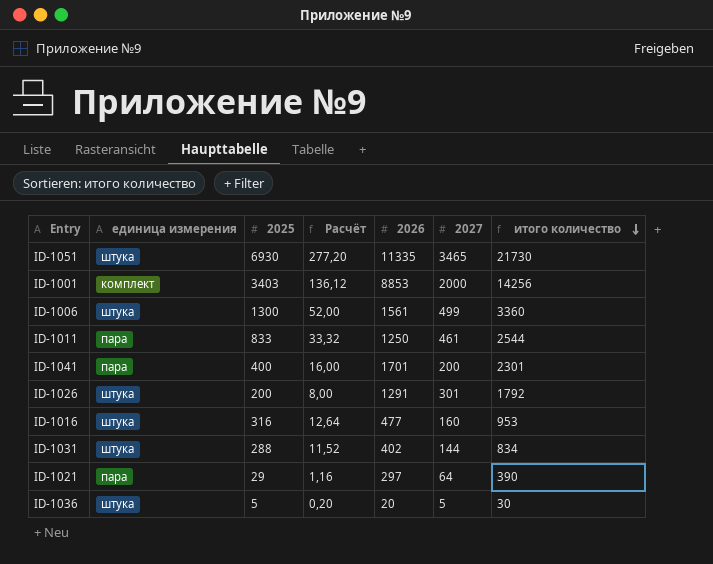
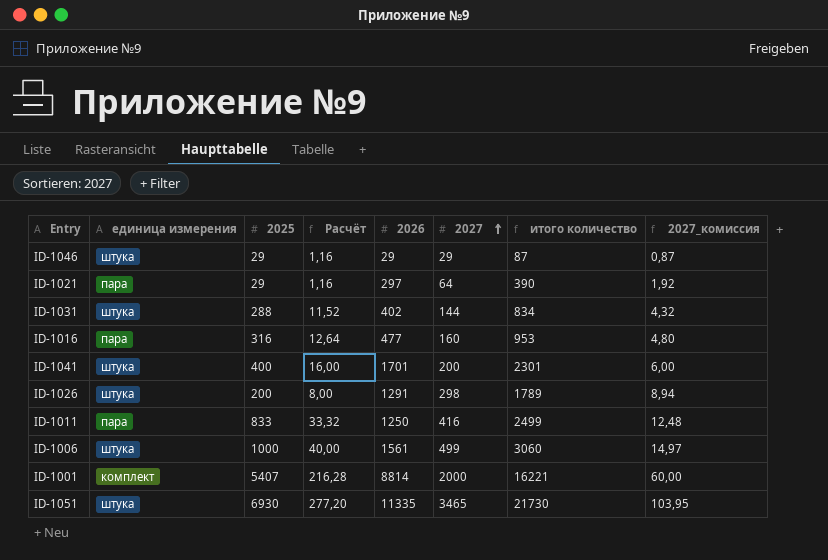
row order: итого количество descending -> 2027 ascending
column 2027_комиссия | formula: none -> [2027] * 0,03
row ID-1036: штука | 5 | 0,20 | 20 | 5 | 30 -> none
row ID-1046: none -> штука | 29 | 1,16 | 29 | 29 | 87 | 0,87
ID-1016 | единица измерения: штука -> пара
ID-1041 | единица измерения: пара -> штука
ID-1026 | 2027: 301 -> 298
ID-1026 | итого количество: 1792 -> 1789
ID-1011 | 2027: 461 -> 416
ID-1011 | итого количество: 2544 -> 2499
ID-1006 | 2025: 1300 -> 1000
ID-1006 | Расчёт: 52,00 -> 40,00
ID-1006 | итого количество: 3360 -> 3060
ID-1001 | 2025: 3403 -> 5407
ID-1001 | Расчёт: 136,12 -> 216,28
ID-1001 | 2026: 8853 -> 8814
ID-1001 | итого количество: 14256 -> 16221

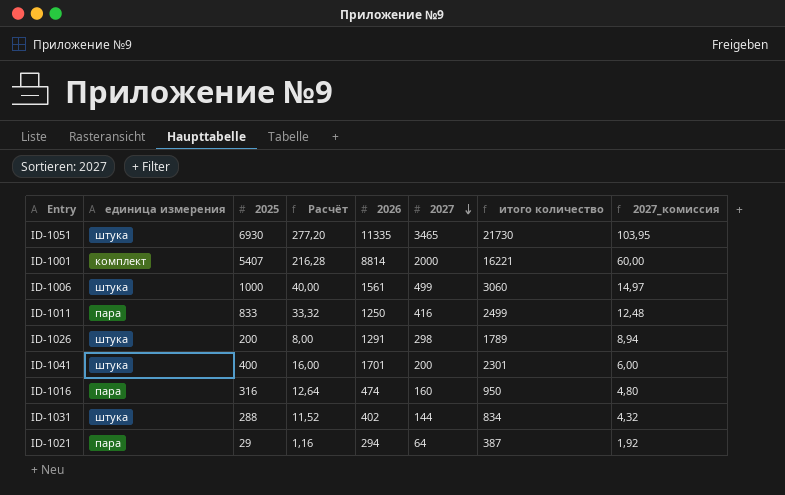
row order: 2027 ascending -> 2027 descending
row ID-1046: штука | 29 | 1,16 | 29 | 29 | 87 | 0,87 -> none
ID-1016 | 2026: 477 -> 474
ID-1016 | итого количество: 953 -> 950
ID-1021 | 2026: 297 -> 294
ID-1021 | итого количество: 390 -> 387

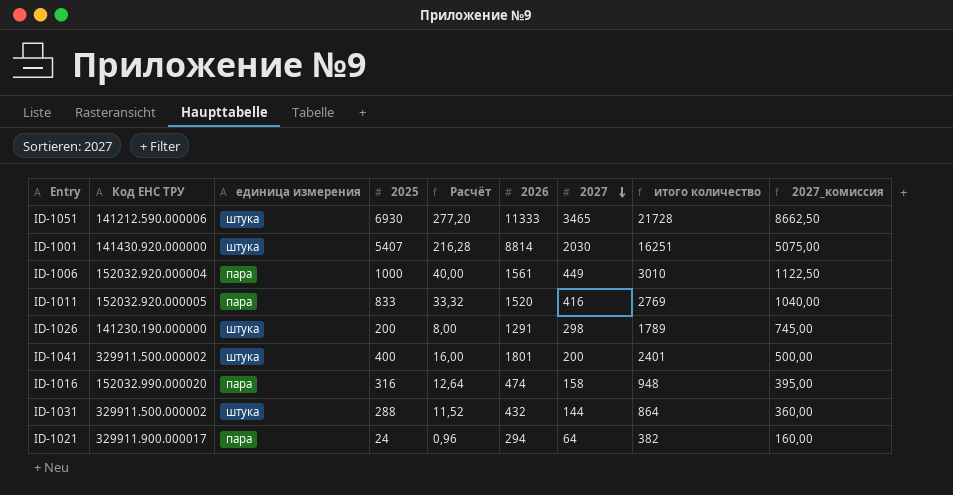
column Код ЕНС ТРУ | position: none -> 2
column 2027_комиссия | formula: [2027] * 0,03 -> [2027] * 2,5
ID-1051 | 2026: 11335 -> 11333
ID-1051 | итого количество: 21730 -> 21728
ID-1001 | единица измерения: комплект -> штука
ID-1001 | 2027: 2000 -> 2030
ID-1001 | итого количество: 16221 -> 16251
ID-1006 | единица измерения: штука -> пара
ID-1006 | 2027: 499 -> 449
ID-1006 | итого количество: 3060 -> 3010
ID-1011 | 2026: 1250 -> 1520
ID-1011 | итого количество: 2499 -> 2769
ID-1041 | 2026: 1701 -> 1801
ID-1041 | итого количество: 2301 -> 2401
ID-1016 | 2027: 160 -> 158
ID-1016 | итого количество: 950 -> 948
ID-1031 | 2026: 402 -> 432
ID-1031 | итого количество: 834 -> 864
ID-1021 | 2025: 29 -> 24
ID-1021 | Расчёт: 1,16 -> 0,96
ID-1021 | итого количество: 387 -> 382

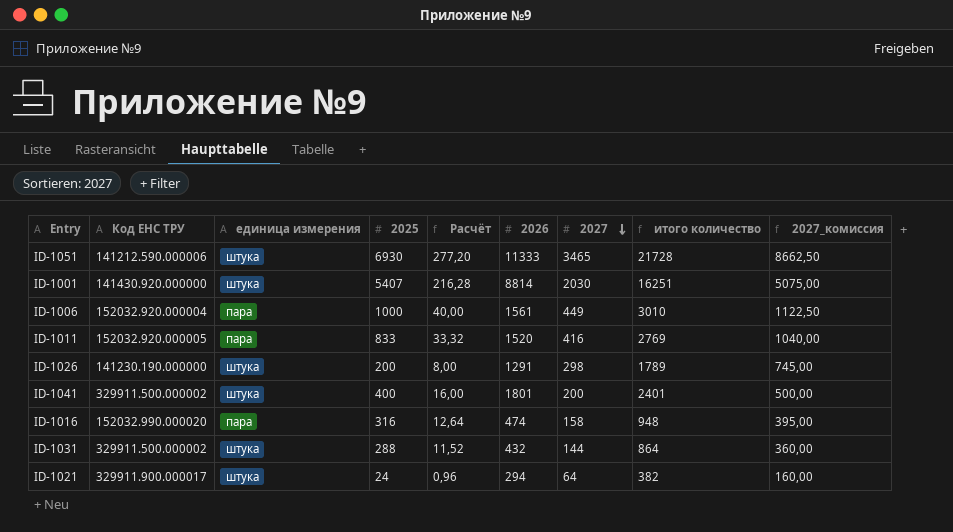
ID-1021 | единица измерения: пара -> штука

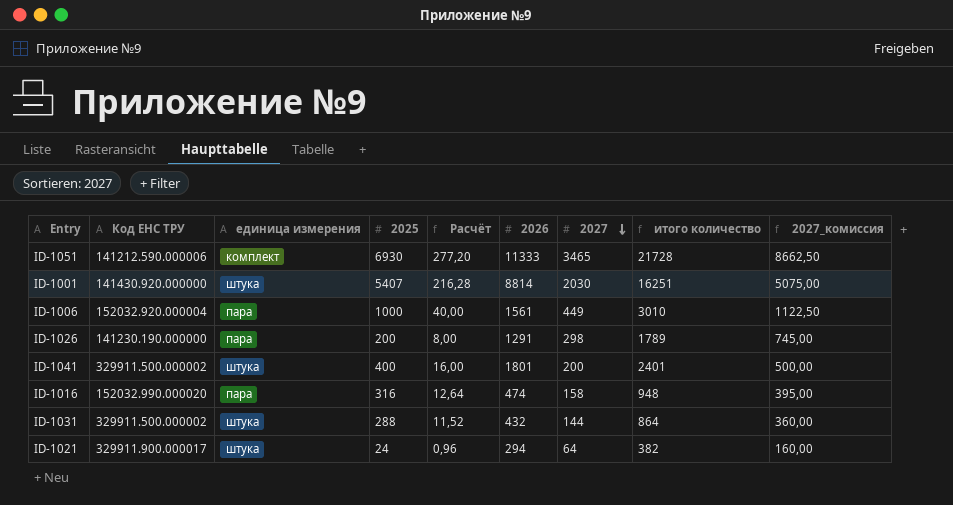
row ID-1011: 152032.920.000005 | пара | 833 | 33,32 | 1520 | 416 | 2769 | 1040,00 -> none
ID-1051 | единица измерения: штука -> комплект
ID-1026 | единица измерения: штука -> пара

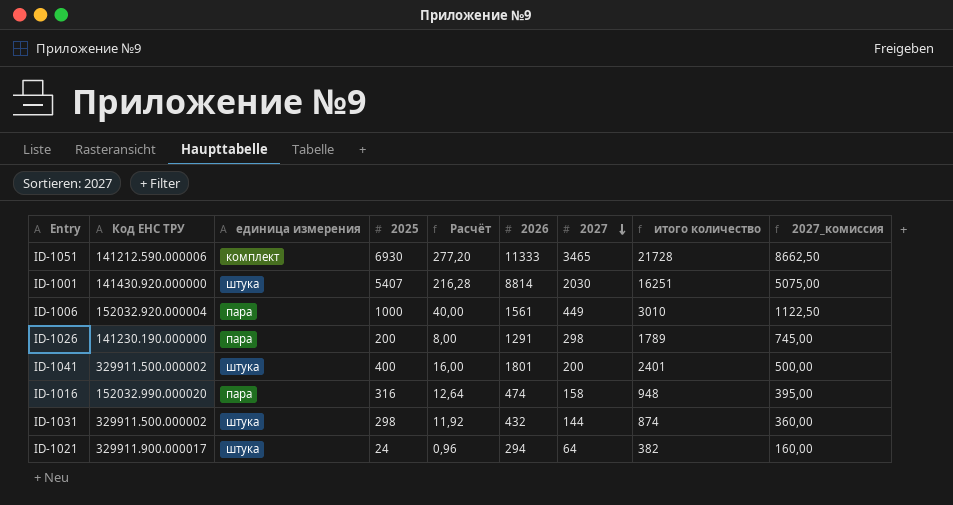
ID-1031 | 2025: 288 -> 298
ID-1031 | Расчёт: 11,52 -> 11,92
ID-1031 | итого количество: 864 -> 874

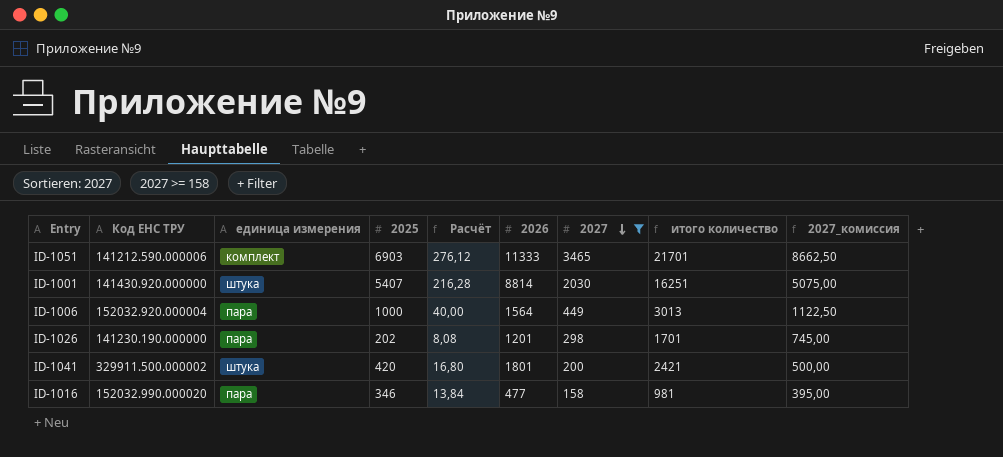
filter: none -> 2027 >= 158
ID-1051 | 2025: 6930 -> 6903
ID-1051 | Расчёт: 277,20 -> 276,12
ID-1051 | итого количество: 21728 -> 21701
ID-1006 | 2026: 1561 -> 1564
ID-1006 | итого количество: 3010 -> 3013
ID-1026 | 2025: 200 -> 202
ID-1026 | Расчёт: 8,00 -> 8,08
ID-1026 | 2026: 1291 -> 1201
ID-1026 | итого количество: 1789 -> 1701
ID-1041 | 2025: 400 -> 420
ID-1041 | Расчёт: 16,00 -> 16,80
ID-1041 | итого количество: 2401 -> 2421
ID-1016 | 2025: 316 -> 346
ID-1016 | Расчёт: 12,64 -> 13,84
ID-1016 | 2026: 474 -> 477
ID-1016 | итого количество: 948 -> 981

